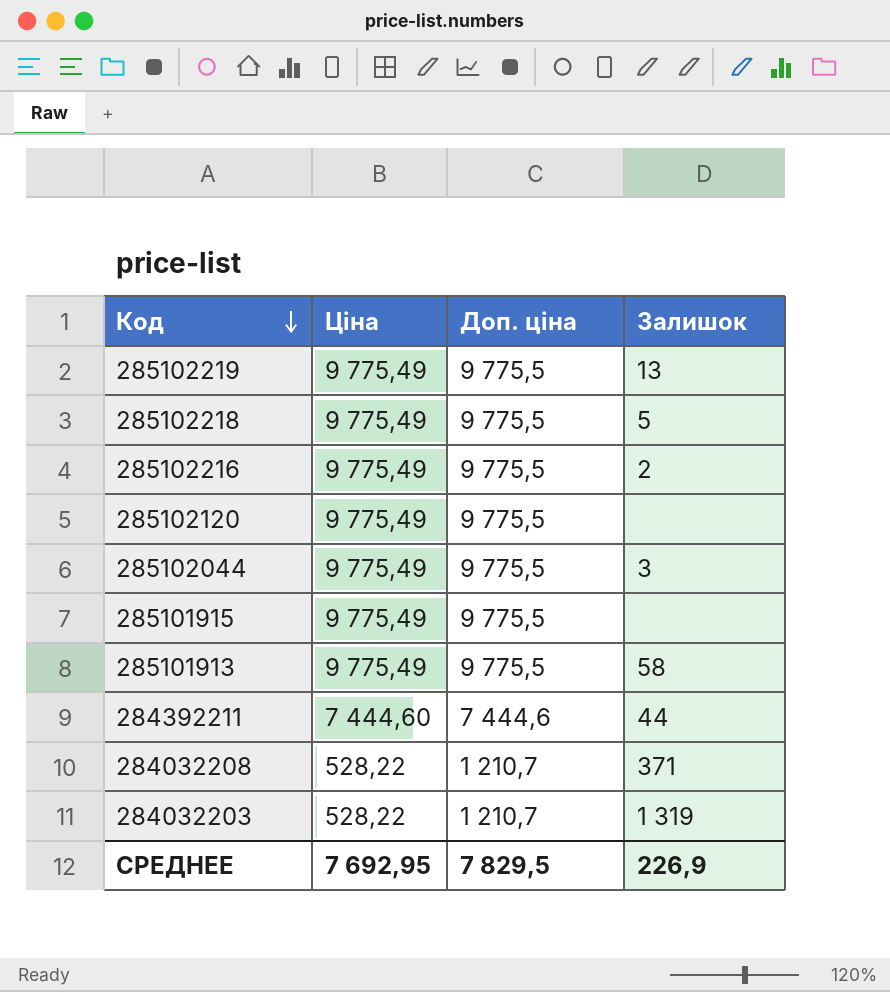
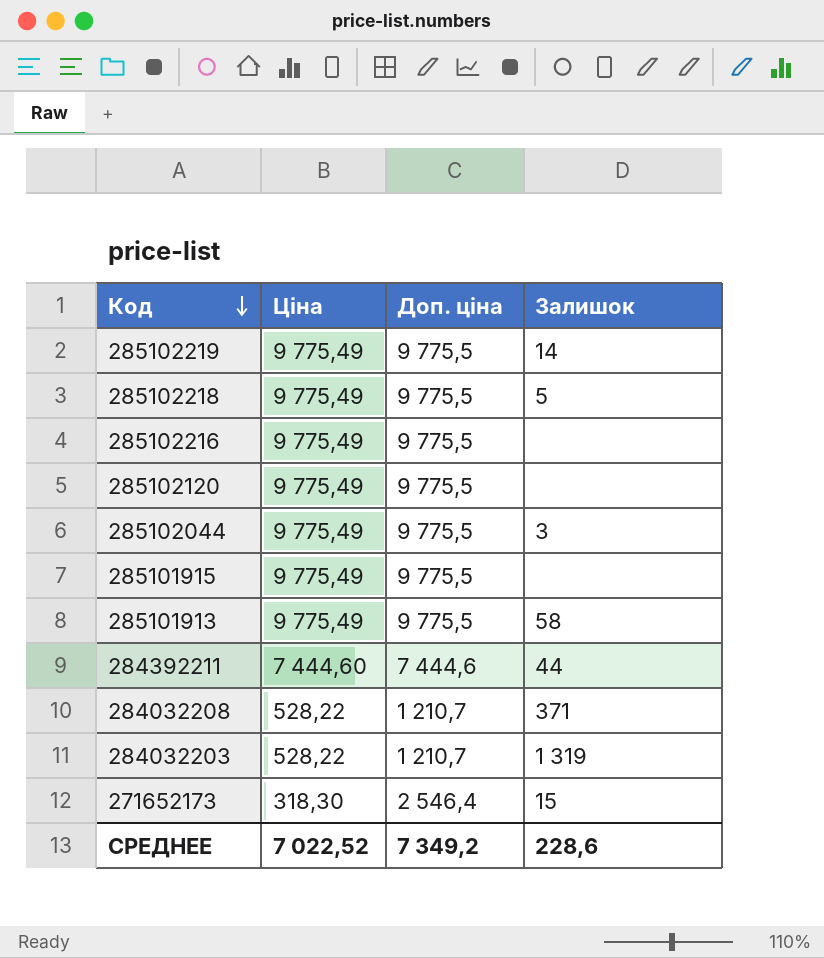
285102219 | Залишок: 13 -> 14
285102216 | Залишок: 2 -> none
row 271652173: none -> 318,30 | 2 546,4 | 15
СРЕДНЕЕ | Ціна: 7 692,95 -> 7 022,52
СРЕДНЕЕ | Доп. ціна: 7 829,5 -> 7 349,2
СРЕДНЕЕ | Залишок: 226,9 -> 228,6

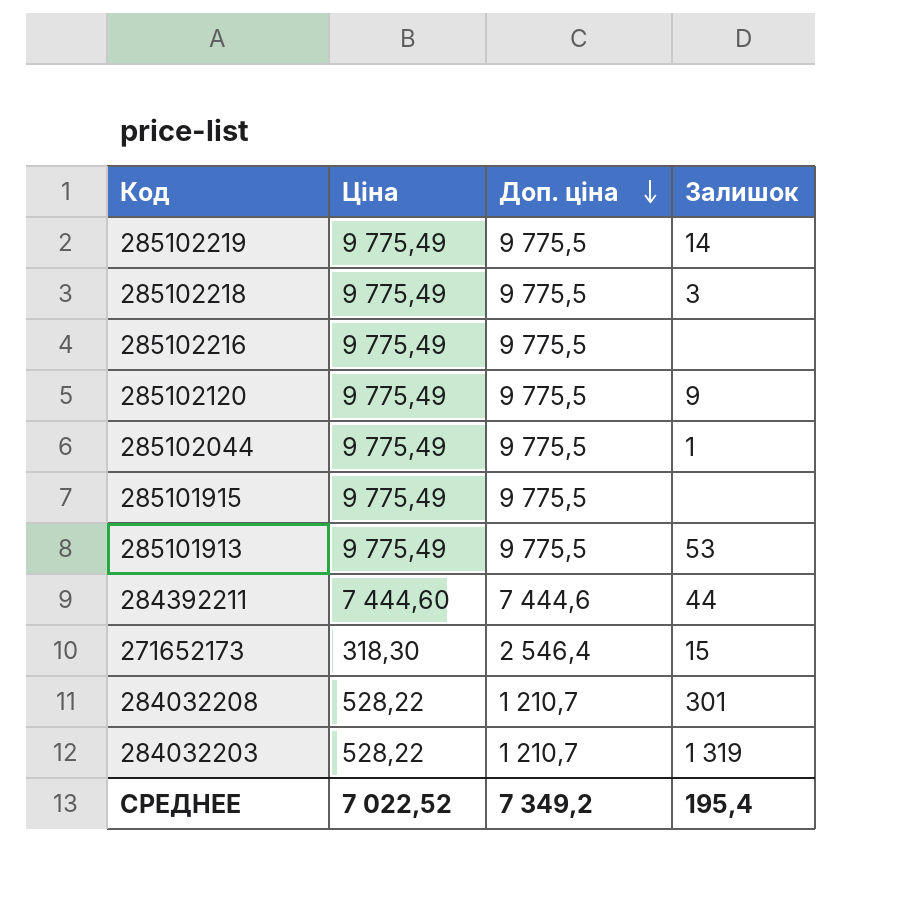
row order: Код descending -> Доп. ціна descending
285102218 | Залишок: 5 -> 3
285102120 | Залишок: none -> 9
285102044 | Залишок: 3 -> 1
285101913 | Залишок: 58 -> 53
284032208 | Залишок: 371 -> 301
СРЕДНЕЕ | Залишок: 228,6 -> 195,4

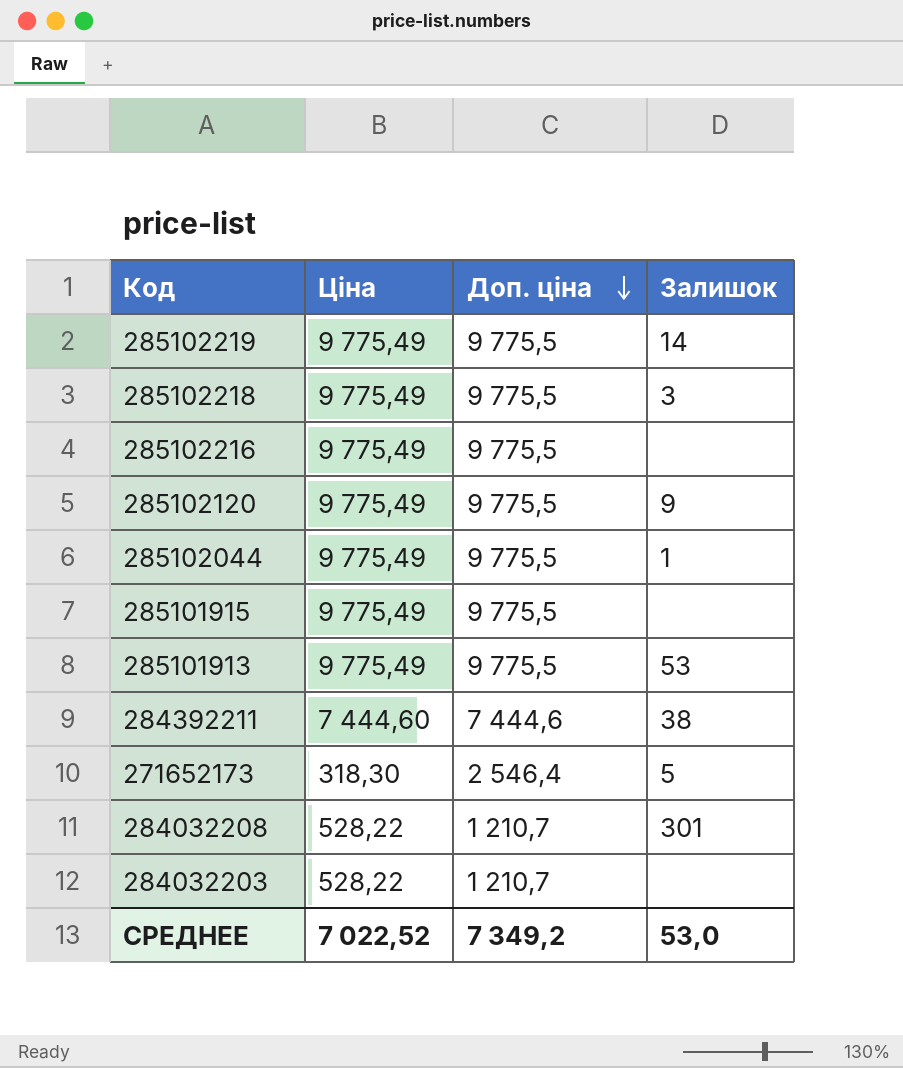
284392211 | Залишок: 44 -> 38
271652173 | Залишок: 15 -> 5
284032203 | Залишок: 1 319 -> none
СРЕДНЕЕ | Залишок: 195,4 -> 53,0

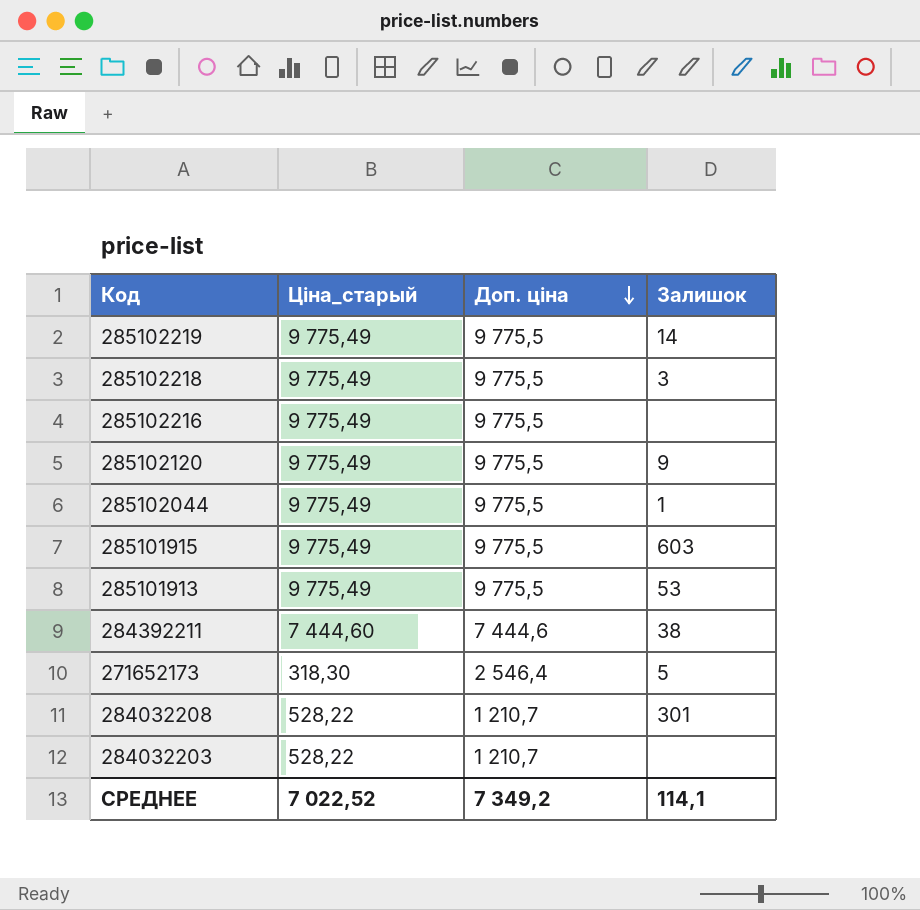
column name: Ціна -> Ціна_старый
285101915 | Залишок: none -> 603
СРЕДНЕЕ | Залишок: 53,0 -> 114,1

